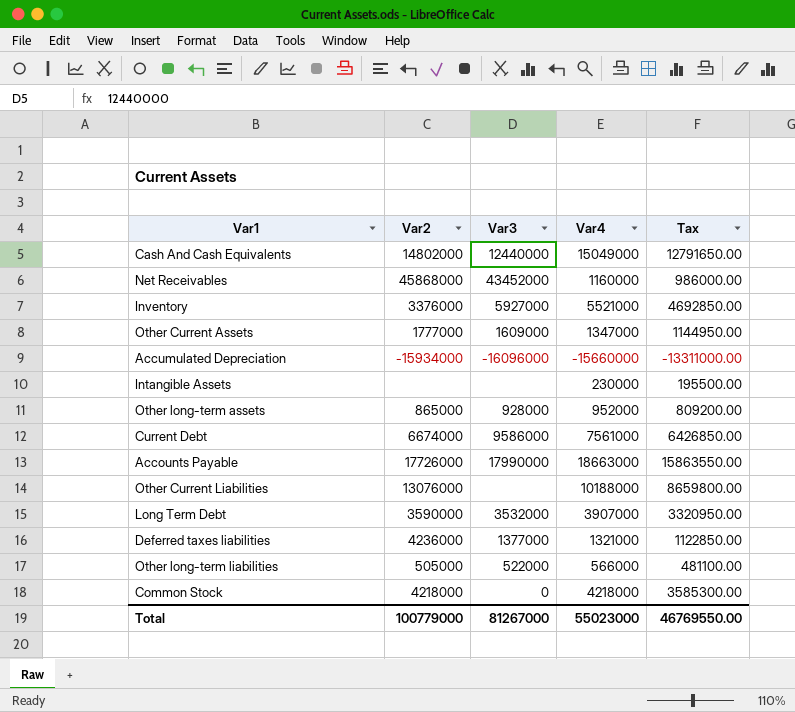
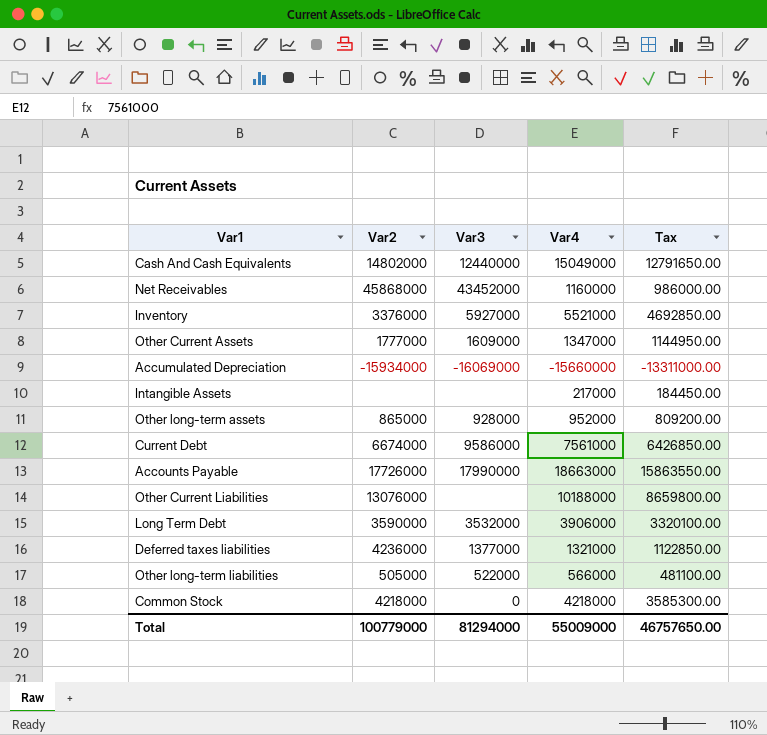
Accumulated Depreciation | Var3: -16096000 -> -16069000
Intangible Assets | Var4: 230000 -> 217000
Intangible Assets | Tax: 195500.00 -> 184450.00
Long Term Debt | Var4: 3907000 -> 3906000
Long Term Debt | Tax: 3320950.00 -> 3320100.00
Total | Var3: 81267000 -> 81294000
Total | Var4: 55023000 -> 55009000
Total | Tax: 46769550.00 -> 46757650.00

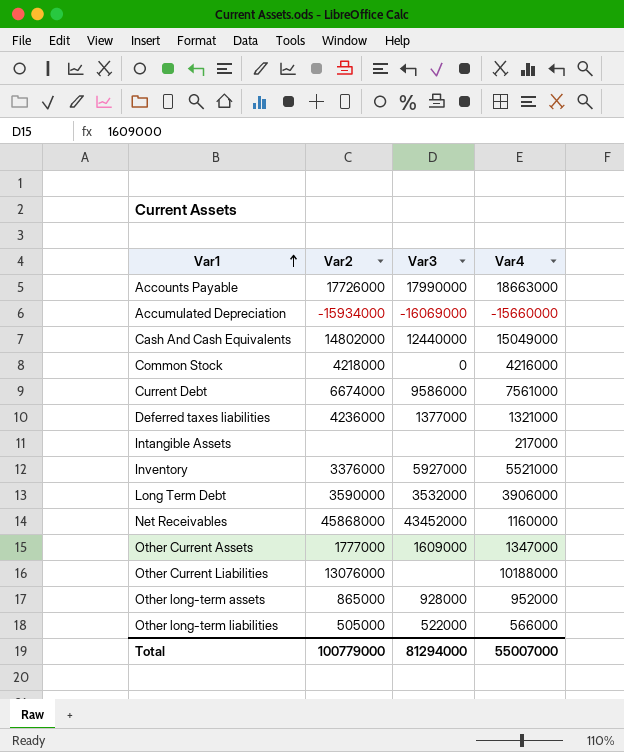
row order: none -> Var1 ascending
column Tax | formula: [Var4] * 0.85 -> none
Common Stock | Var4: 4218000 -> 4216000
Total | Var4: 55009000 -> 55007000

